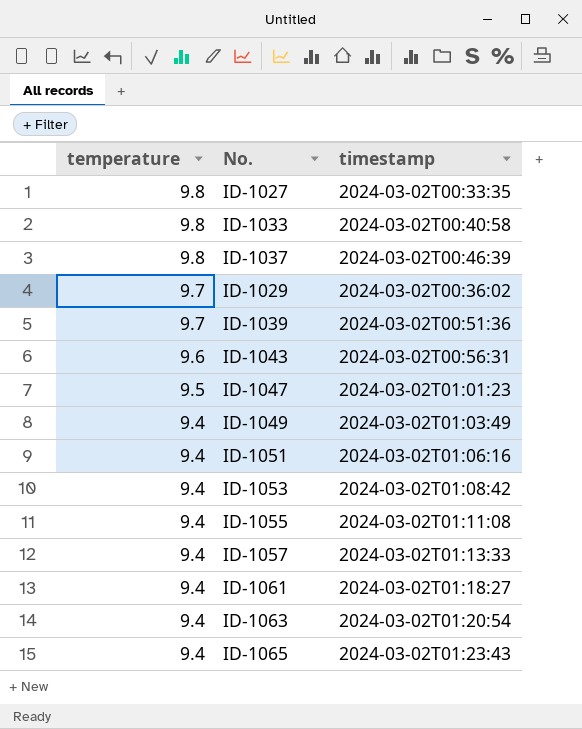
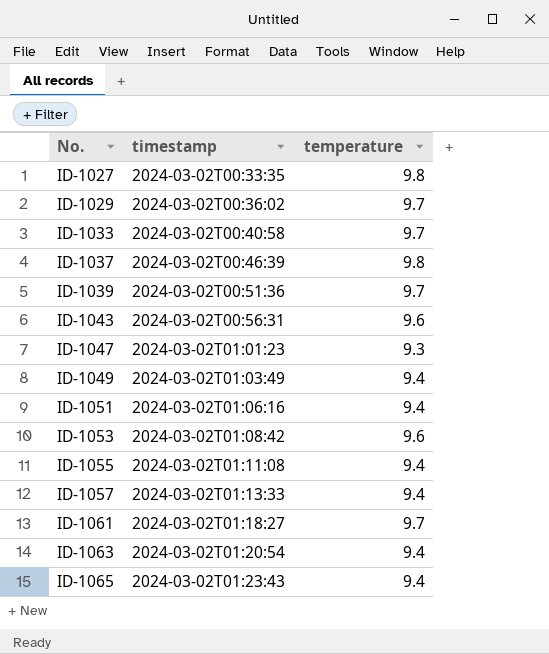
row order: temperature descending -> No. ascending
column temperature | position: 1 -> 3
ID-1033 | temperature: 9.8 -> 9.7
ID-1047 | temperature: 9.5 -> 9.3
ID-1053 | temperature: 9.4 -> 9.6
ID-1061 | temperature: 9.4 -> 9.7

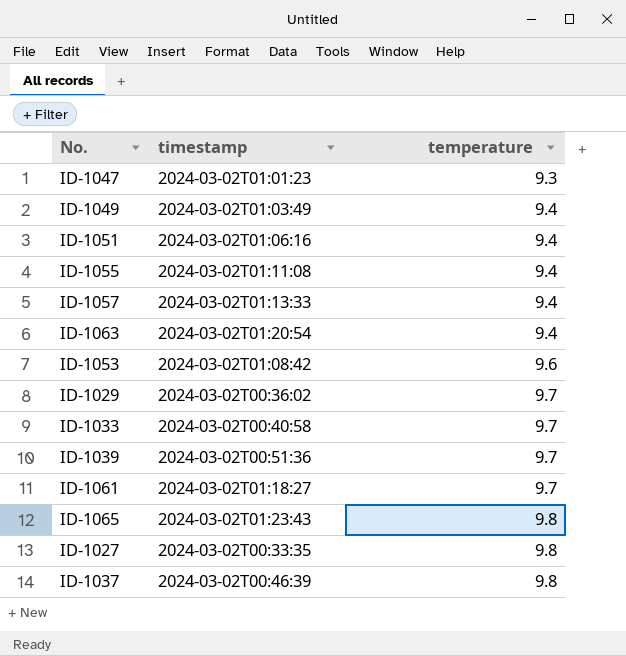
row order: No. ascending -> temperature ascending
row ID-1043: 2024-03-02T00:56:31 | 9.6 -> none
ID-1065 | temperature: 9.4 -> 9.8

